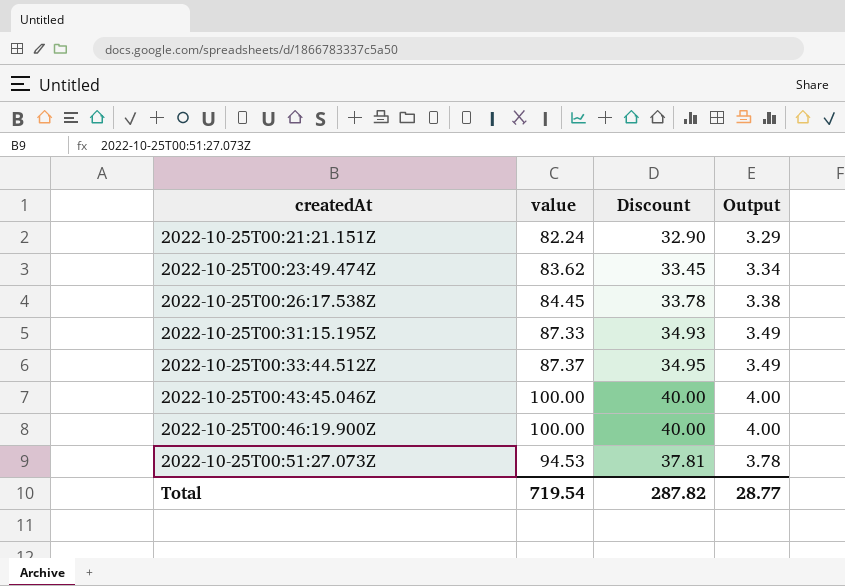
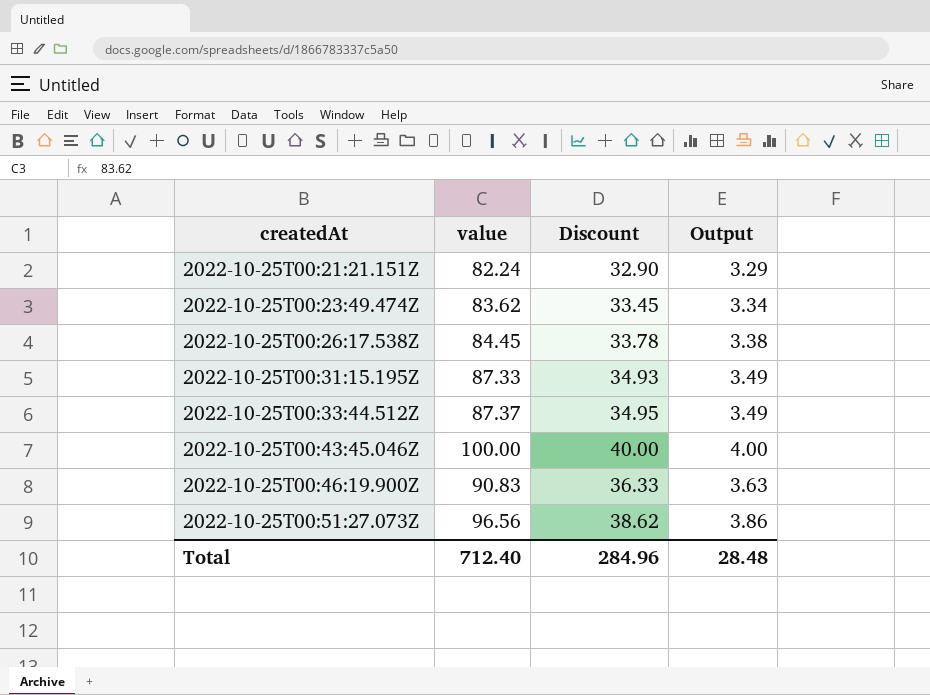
2022-10-25T00:46:19.900Z | value: 100.00 -> 90.83
2022-10-25T00:46:19.900Z | Discount: 40.00 -> 36.33
2022-10-25T00:46:19.900Z | Output: 4.00 -> 3.63
2022-10-25T00:51:27.073Z | value: 94.53 -> 96.56
2022-10-25T00:51:27.073Z | Discount: 37.81 -> 38.62
2022-10-25T00:51:27.073Z | Output: 3.78 -> 3.86
Total | value: 719.54 -> 712.40
Total | Discount: 287.82 -> 284.96
Total | Output: 28.77 -> 28.48

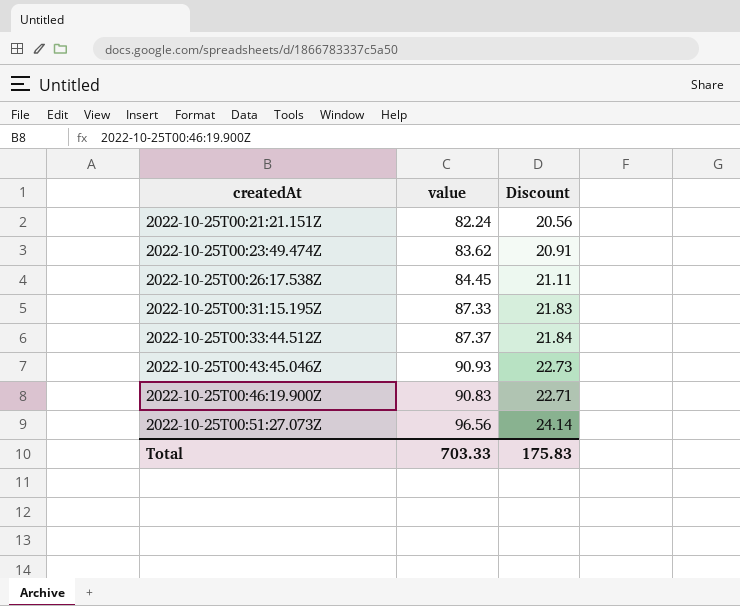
column Output | formula: [value] * 0.04 -> none
column Discount | formula: [value] * 0.4 -> [value] * 0.25
2022-10-25T00:43:45.046Z | value: 100.00 -> 90.93
Total | value: 712.40 -> 703.33
Total | Discount: 284.96 -> 175.83

